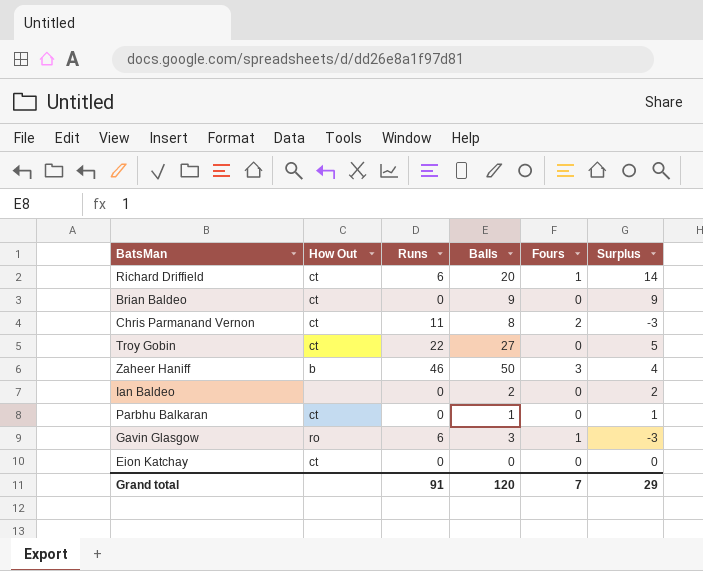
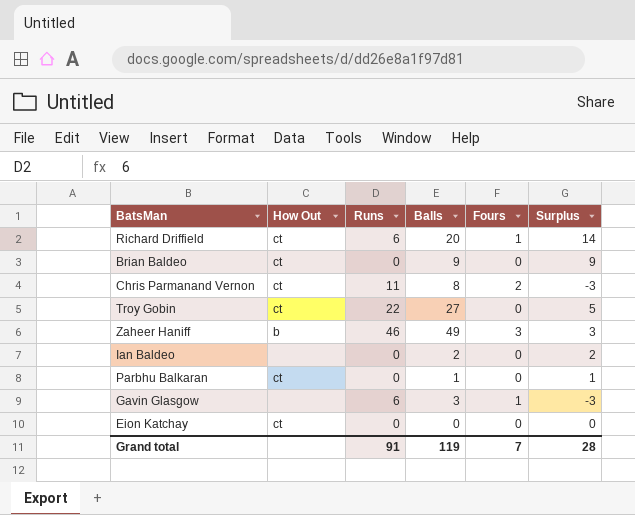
Zaheer Haniff | Balls: 50 -> 49
Zaheer Haniff | Surplus: 4 -> 3
Gavin Glasgow | How Out: ro -> none
Grand total | Balls: 120 -> 119
Grand total | Surplus: 29 -> 28

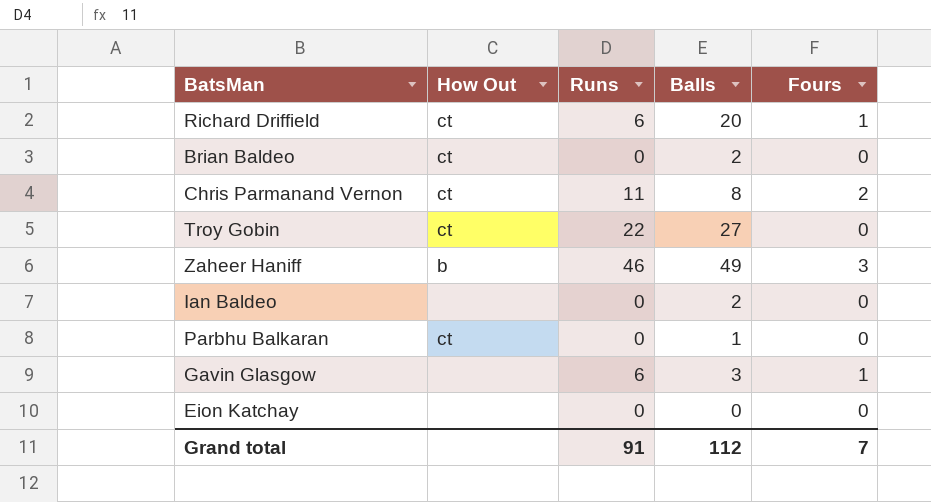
column Surplus | formula: [Balls] - [Runs] -> none
Brian Baldeo | Balls: 9 -> 2
Eion Katchay | How Out: ct -> none
Grand total | Balls: 119 -> 112

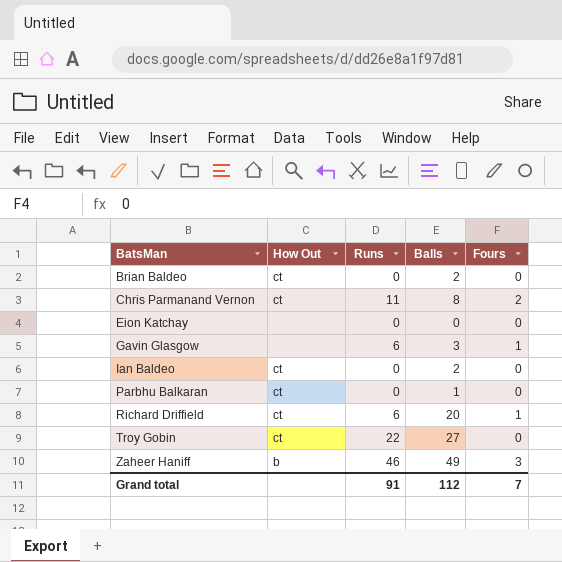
row order: none -> BatsMan ascending
Ian Baldeo | How Out: none -> ct

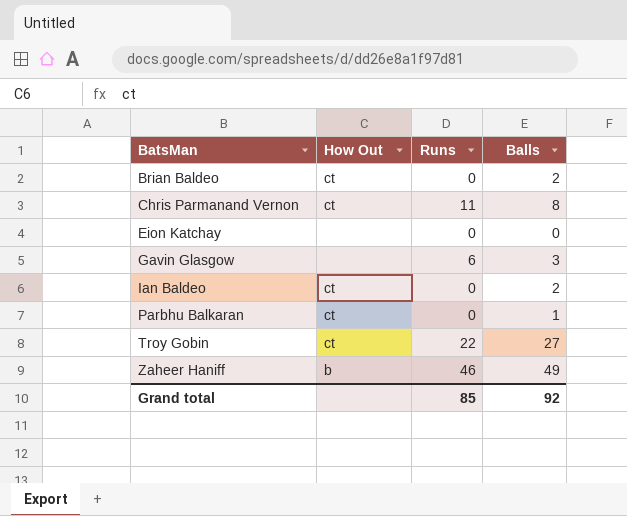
column Fours | position: 5 -> none
row Richard Driffield: ct | 6 | 20 | 1 -> none
Grand total | Runs: 91 -> 85
Grand total | Balls: 112 -> 92

